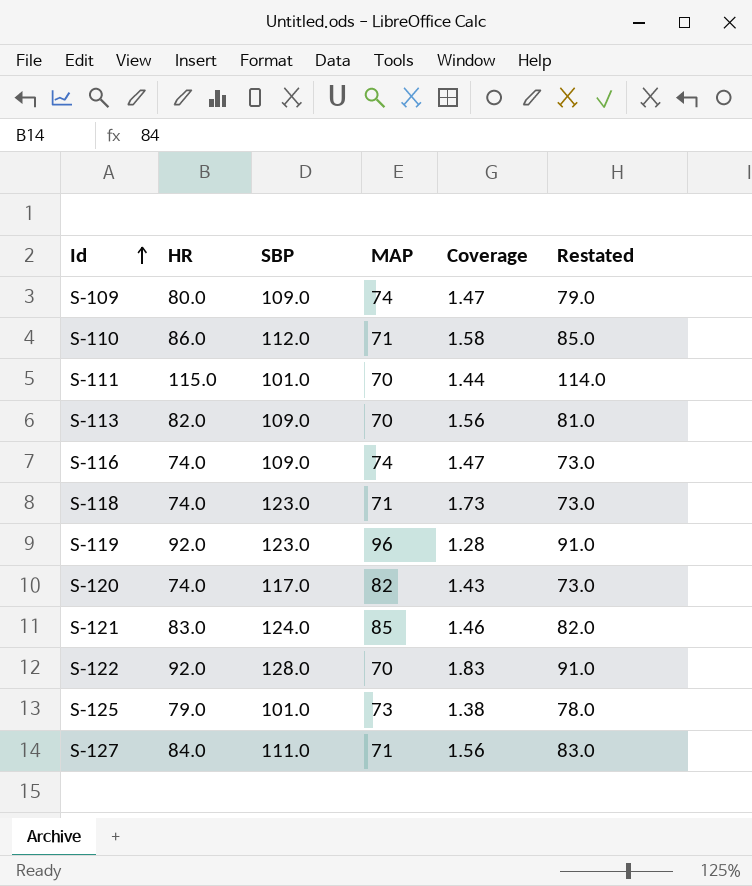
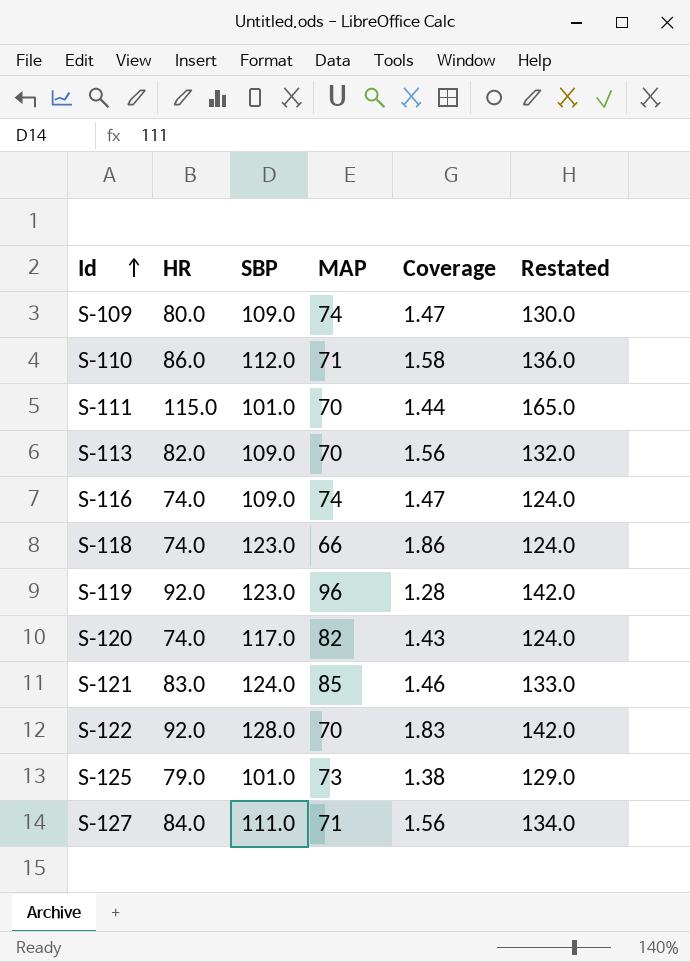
column Restated | formula: [HR] - 1 -> [HR] + 50
S-118 | MAP: 71 -> 66
S-118 | Coverage: 1.73 -> 1.86

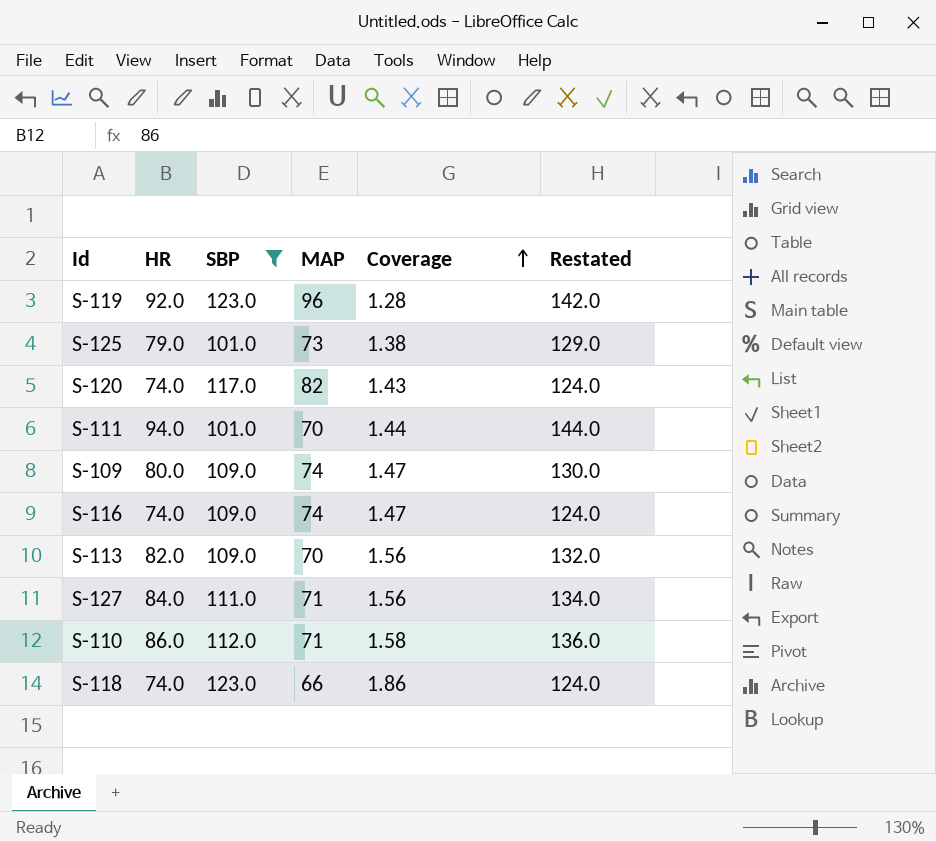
filter: none -> SBP <= 123.0
row order: Id ascending -> Coverage ascending
S-111 | HR: 115.0 -> 94.0
S-111 | Restated: 165.0 -> 144.0

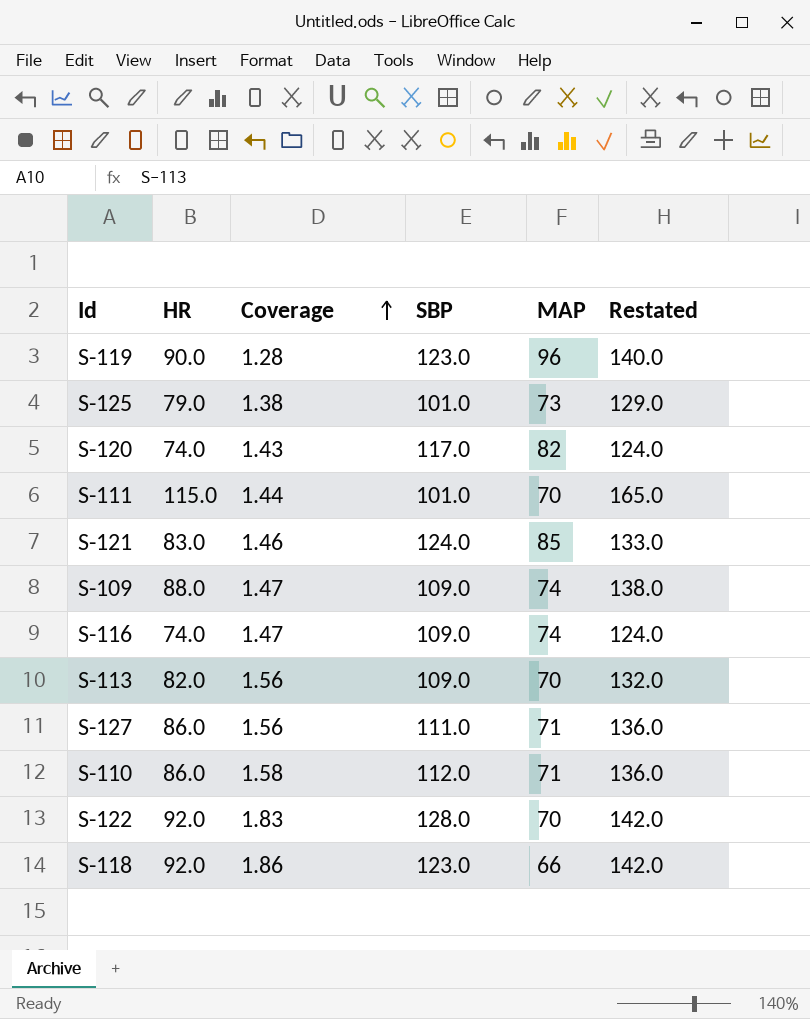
filter: SBP <= 123.0 -> none
column Coverage | position: 5 -> 3
S-119 | HR: 92.0 -> 90.0
S-119 | Restated: 142.0 -> 140.0
S-111 | HR: 94.0 -> 115.0
S-111 | Restated: 144.0 -> 165.0
S-109 | HR: 80.0 -> 88.0
S-109 | Restated: 130.0 -> 138.0
S-127 | HR: 84.0 -> 86.0
S-127 | Restated: 134.0 -> 136.0
S-118 | HR: 74.0 -> 92.0
S-118 | Restated: 124.0 -> 142.0

